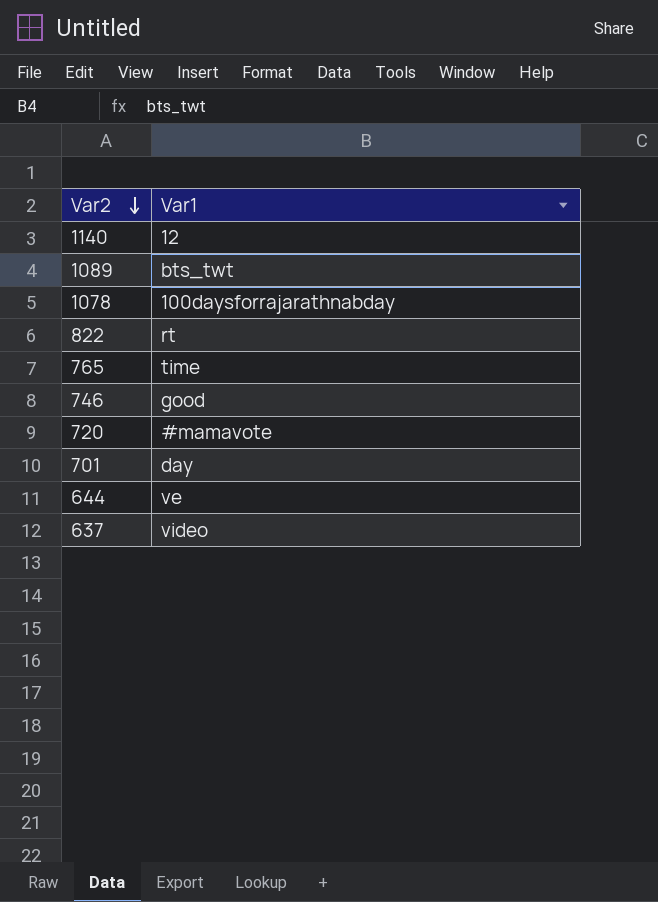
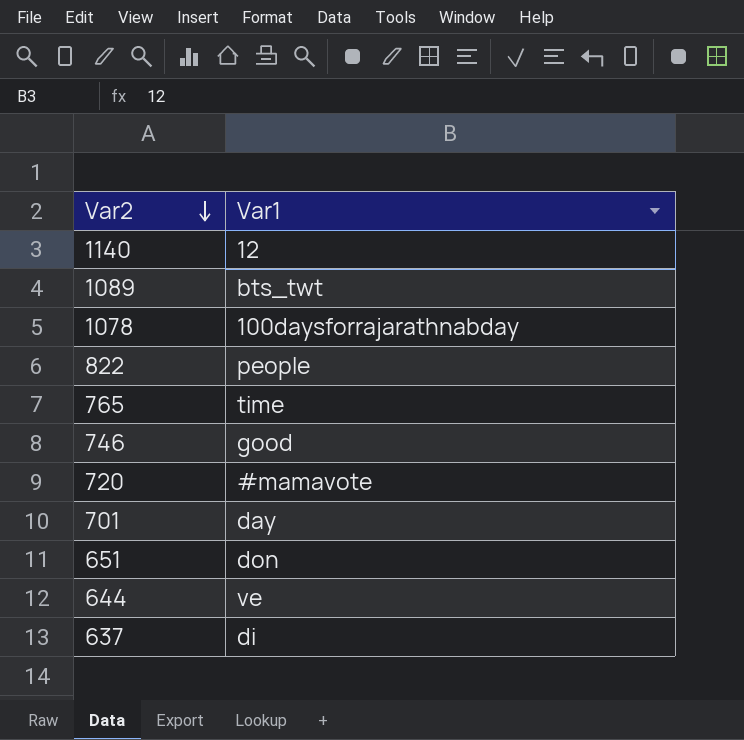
822 | Var1: rt -> people
row 651: none -> don
637 | Var1: video -> di

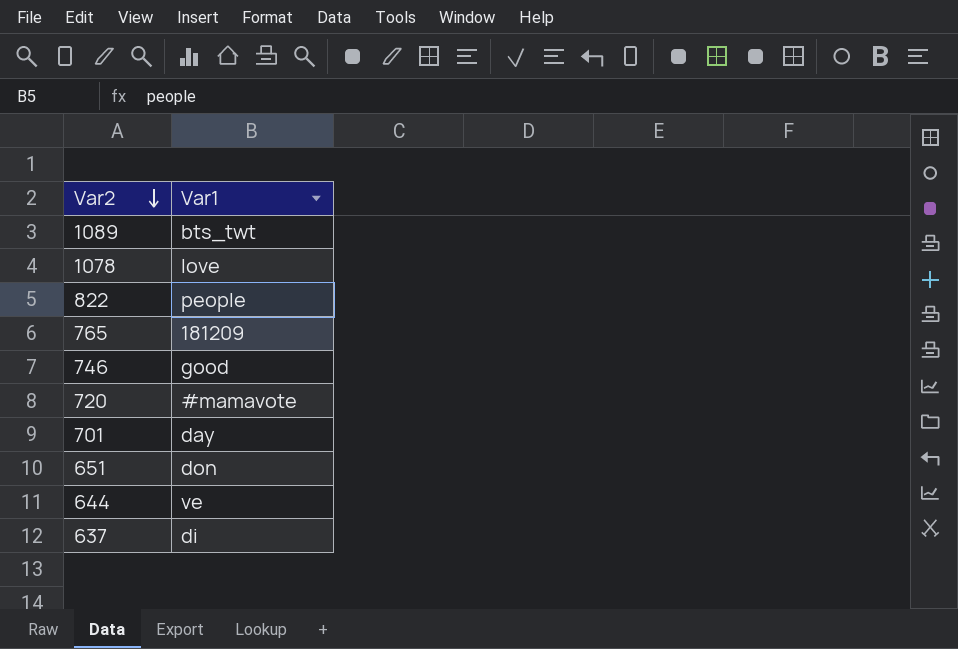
row 1140: 12 -> none
1078 | Var1: 100daysforrajarathnabday -> love
765 | Var1: time -> 181209

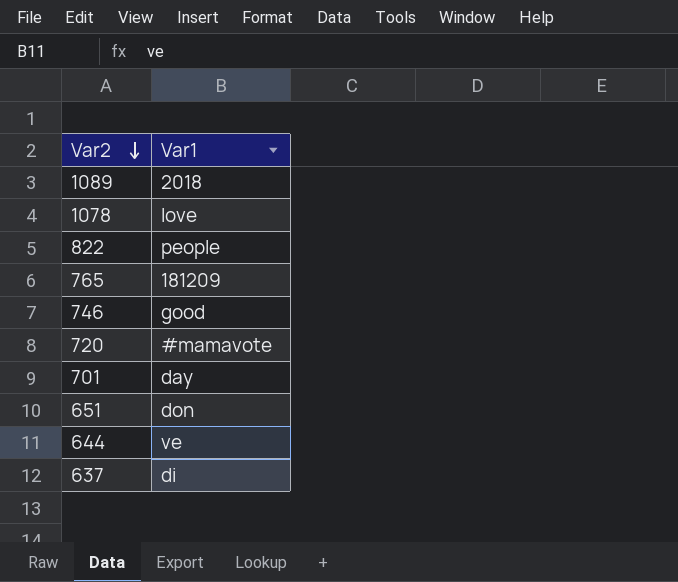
1089 | Var1: bts_twt -> 2018

